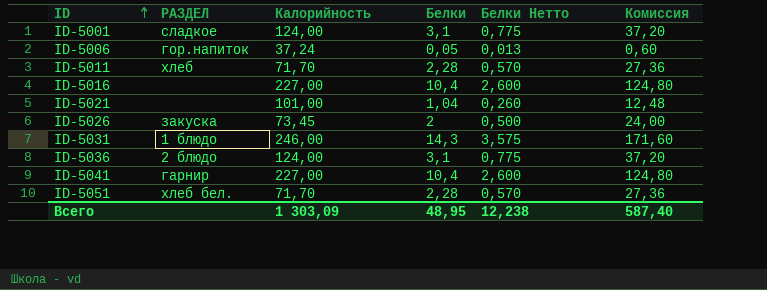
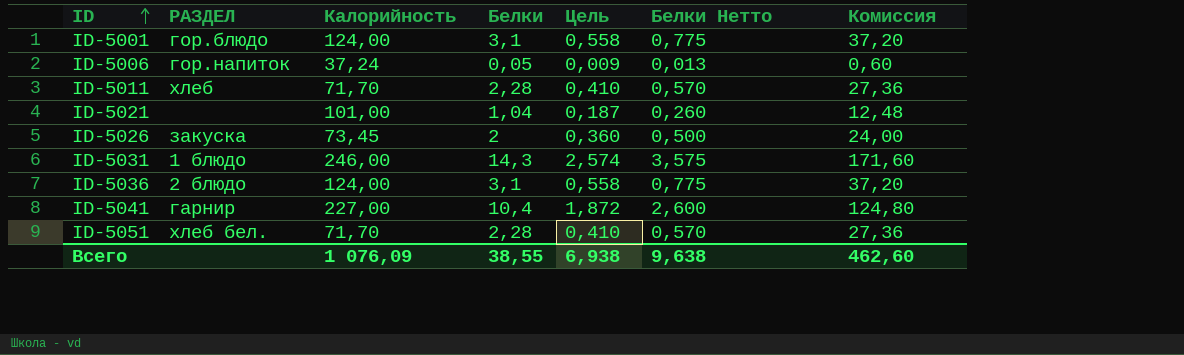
column Цель | formula: none -> [Белки] * 0,18
row ID-5016: none | 227,00 | 10,4 | 2,600 | 124,80 -> none
ID-5001 | РАЗДЕЛ: сладкое -> гор.блюдо
Всего | Калорийность: 1 303,09 -> 1 076,09
Всего | Белки: 48,95 -> 38,55
Всего | Белки Нетто: 12,238 -> 9,638
Всего | Комиссия: 587,40 -> 462,60

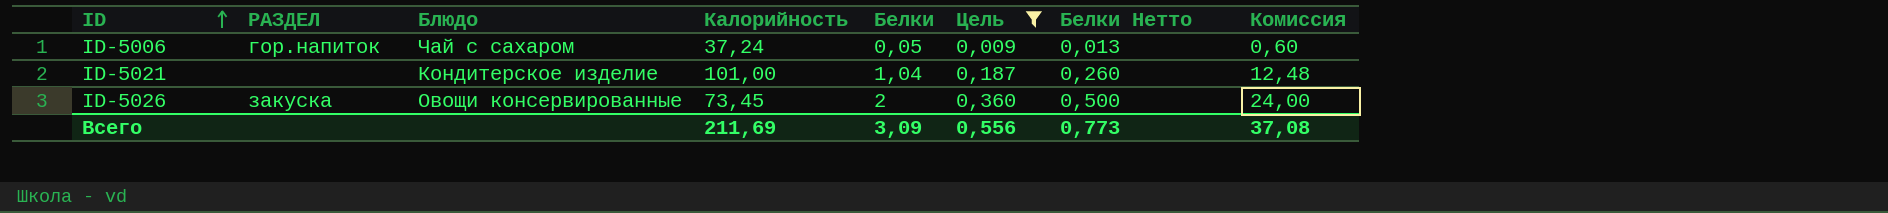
filter: none -> Цель <= 0,360
column Блюдо | position: none -> 3
Всего | Калорийность: 1 076,09 -> 211,69
Всего | Белки: 38,55 -> 3,09
Всего | Цель: 6,938 -> 0,556
Всего | Белки Нетто: 9,638 -> 0,773
Всего | Комиссия: 462,60 -> 37,08

